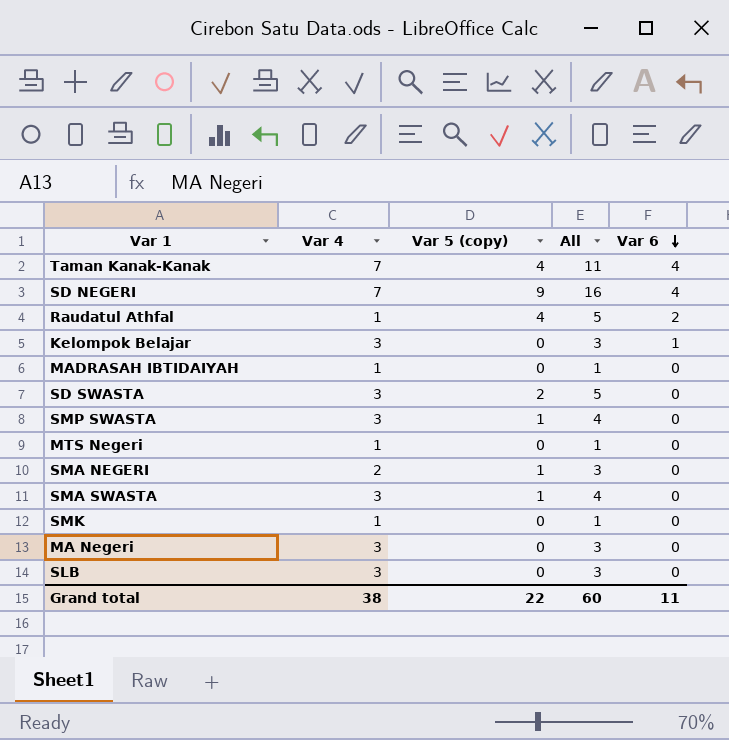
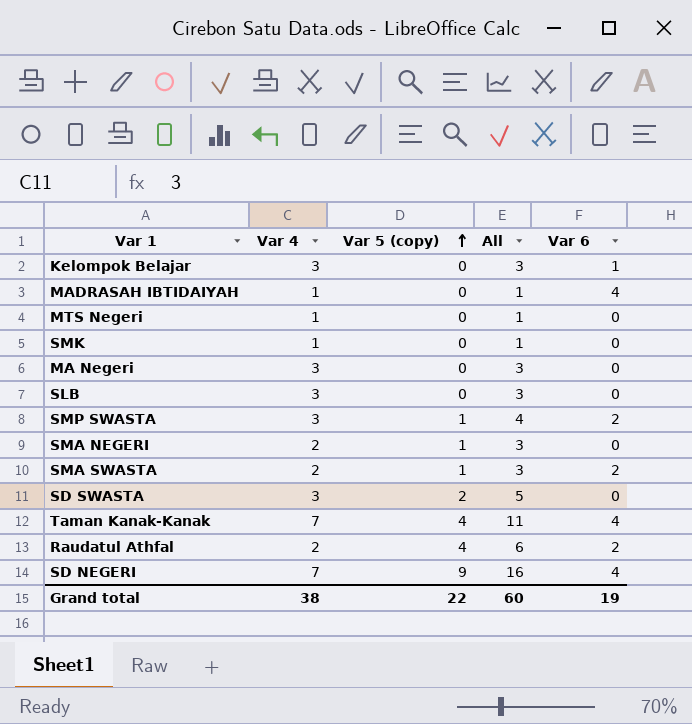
row order: Var 6 descending -> Var 5 (copy) ascending
MADRASAH IBTIDAIYAH | Var 6: 0 -> 4
SMP SWASTA | Var 6: 0 -> 2
SMA SWASTA | Var 4: 3 -> 2
SMA SWASTA | All: 4 -> 3
SMA SWASTA | Var 6: 0 -> 2
Raudatul Athfal | Var 4: 1 -> 2
Raudatul Athfal | All: 5 -> 6
Grand total | Var 6: 11 -> 19

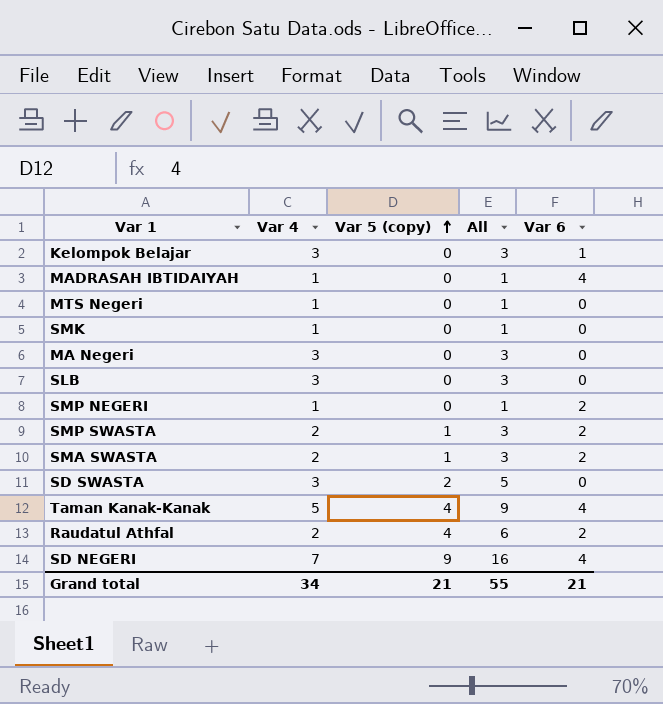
row SMA NEGERI: 2 | 1 | 3 | 0 -> none
row SMP NEGERI: none -> 1 | 0 | 1 | 2
SMP SWASTA | Var 4: 3 -> 2
SMP SWASTA | All: 4 -> 3
Taman Kanak-Kanak | Var 4: 7 -> 5
Taman Kanak-Kanak | All: 11 -> 9
Grand total | Var 4: 38 -> 34
Grand total | Var 5 (copy): 22 -> 21
Grand total | All: 60 -> 55
Grand total | Var 6: 19 -> 21

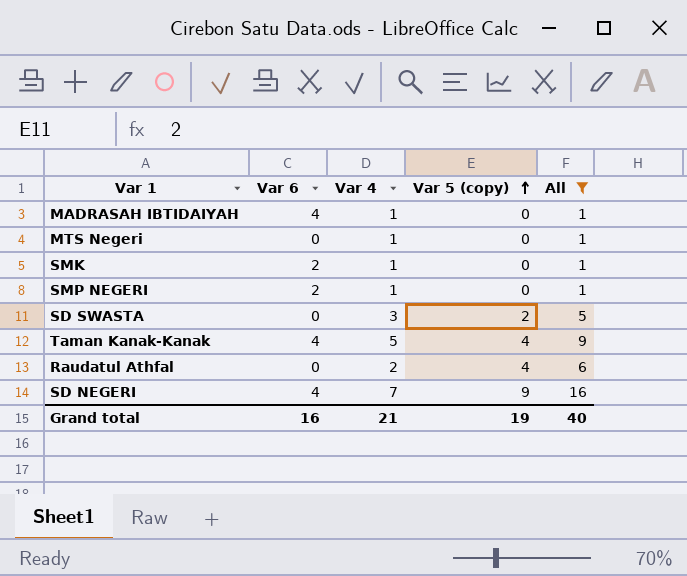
filter: none -> All != 3
column Var 6 | position: 5 -> 2
SMK | Var 6: 0 -> 2
Raudatul Athfal | Var 6: 2 -> 0
Grand total | Var 6: 21 -> 16
Grand total | Var 4: 34 -> 21
Grand total | Var 5 (copy): 21 -> 19
Grand total | All: 55 -> 40

